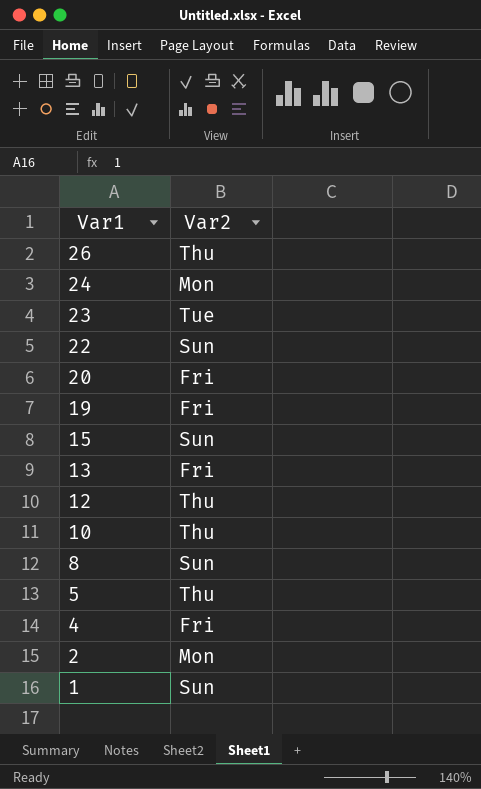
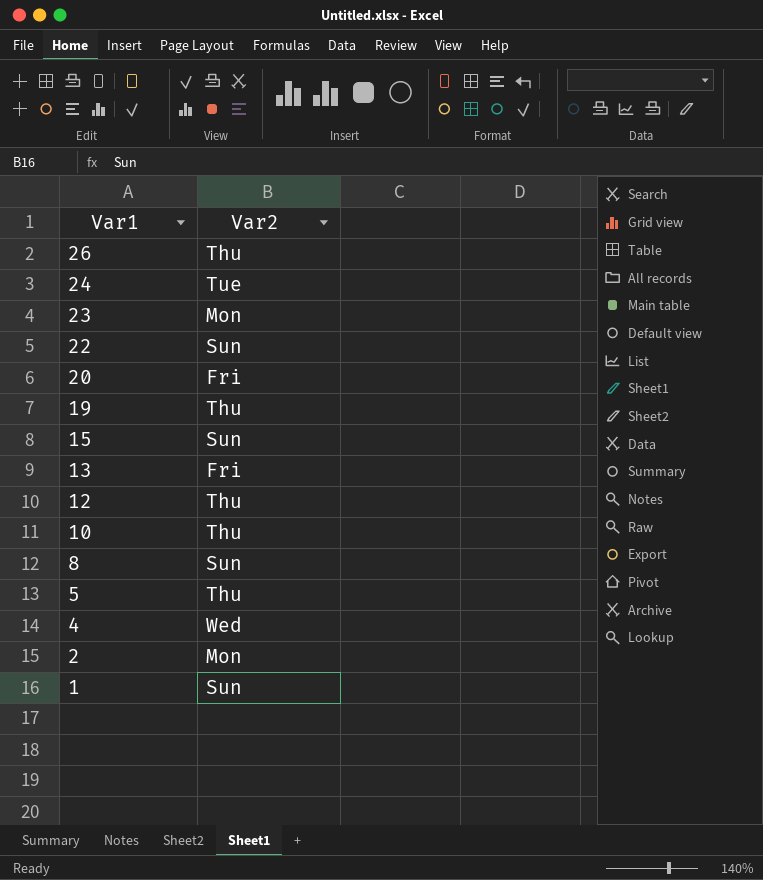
24 | Var2: Mon -> Tue
23 | Var2: Tue -> Mon
19 | Var2: Fri -> Thu
4 | Var2: Fri -> Wed

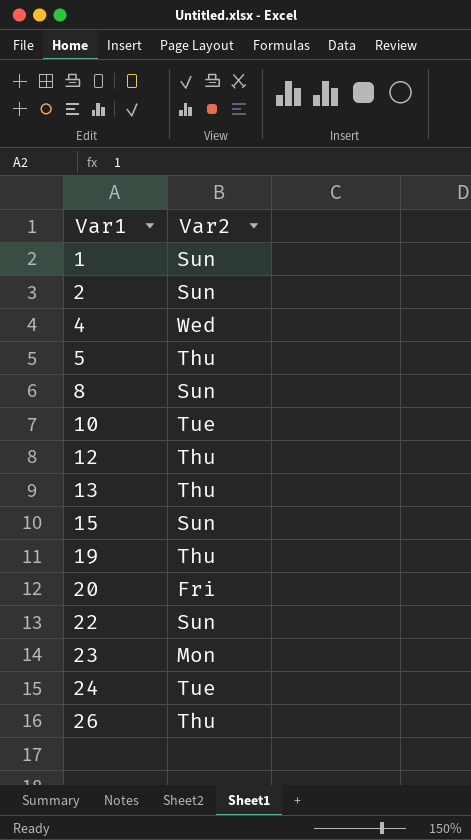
row order: Var1 descending -> Var1 ascending
2 | Var2: Mon -> Sun
10 | Var2: Thu -> Tue
13 | Var2: Fri -> Thu

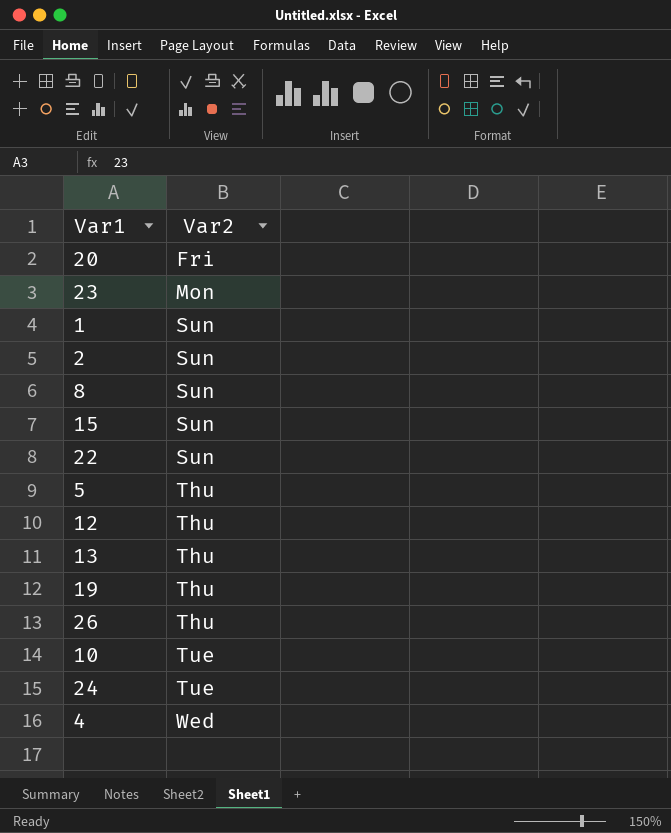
row order: Var1 ascending -> Var2 ascending

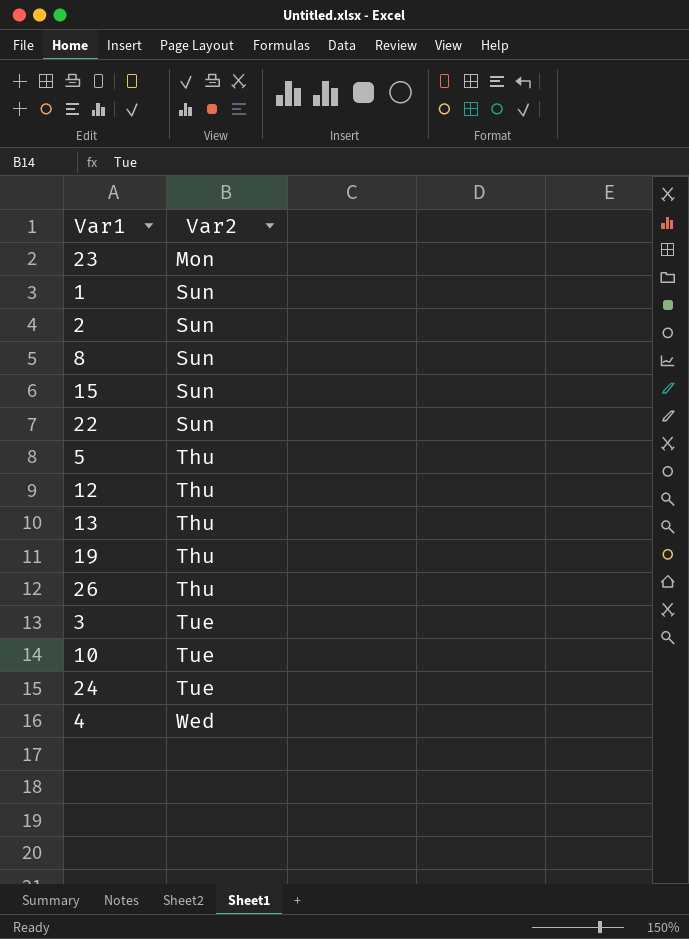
row 20: Fri -> none
row 3: none -> Tue

